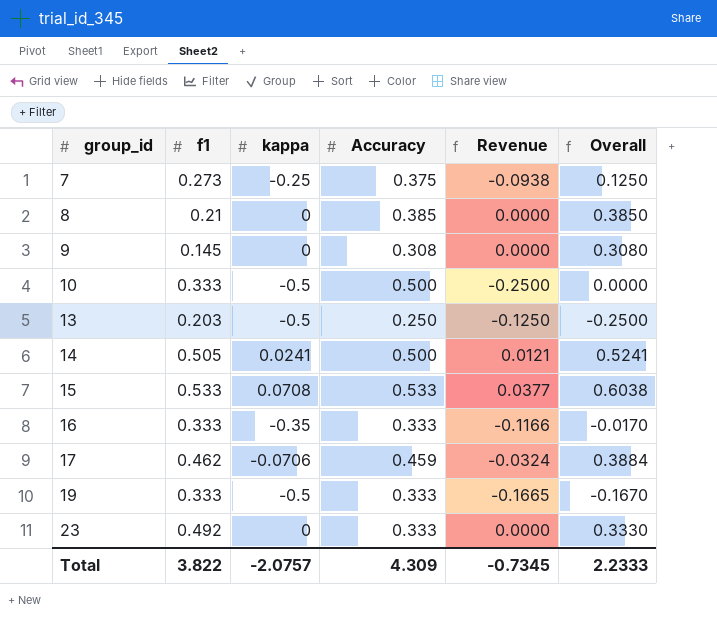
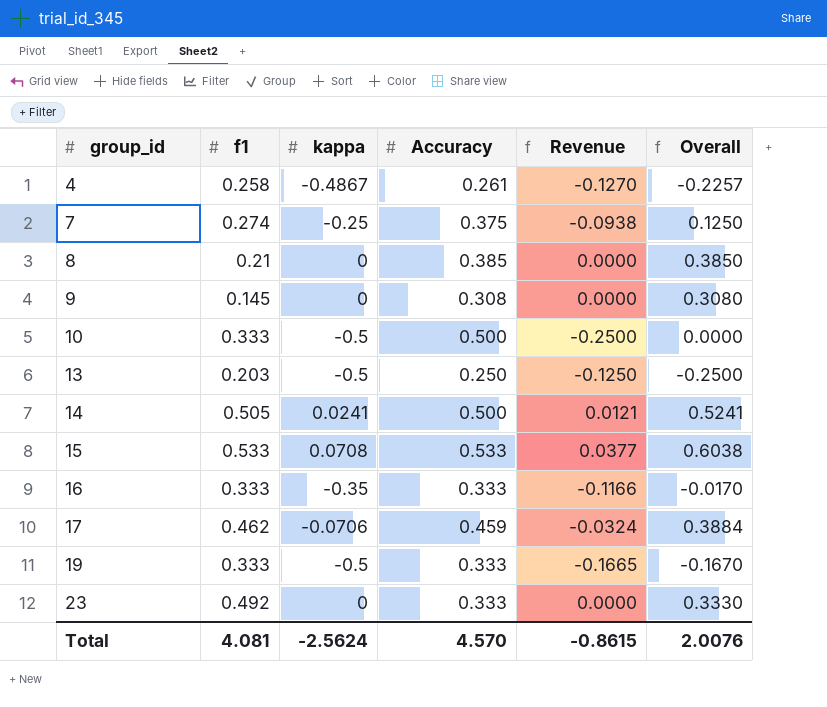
row 4: none -> 0.258 | -0.4867 | 0.261 | -0.1270 | -0.2257
7 | f1: 0.273 -> 0.274
Total | f1: 3.822 -> 4.081
Total | kappa: -2.0757 -> -2.5624
Total | Accuracy: 4.309 -> 4.570
Total | Revenue: -0.7345 -> -0.8615
Total | Overall: 2.2333 -> 2.0076

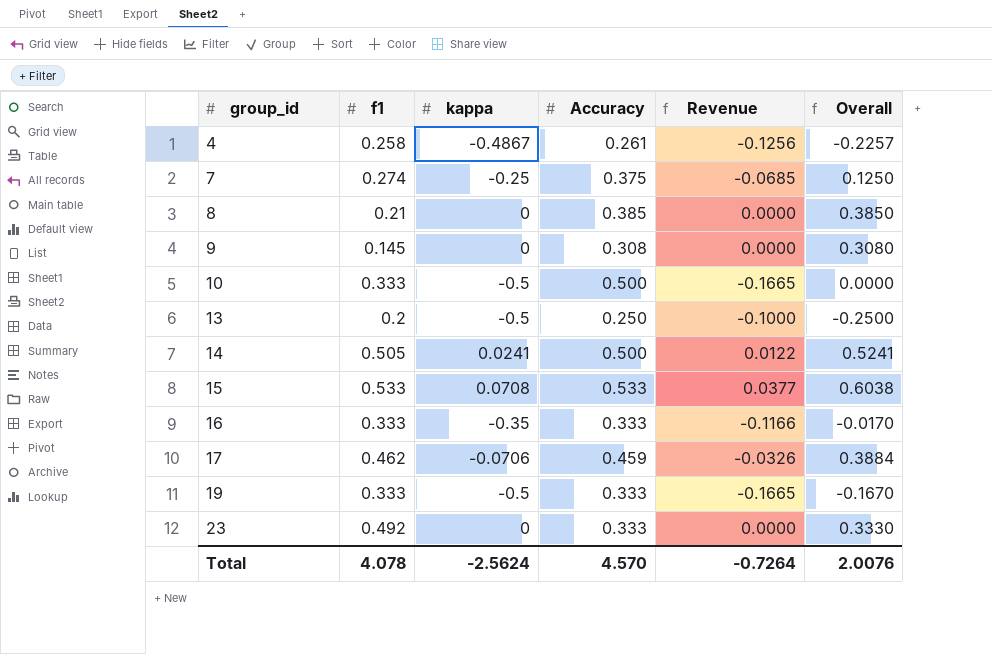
column Revenue | formula: [kappa] * [Accuracy] -> [f1] * [kappa]
13 | f1: 0.203 -> 0.2
Total | f1: 4.081 -> 4.078
Total | Revenue: -0.8615 -> -0.7264

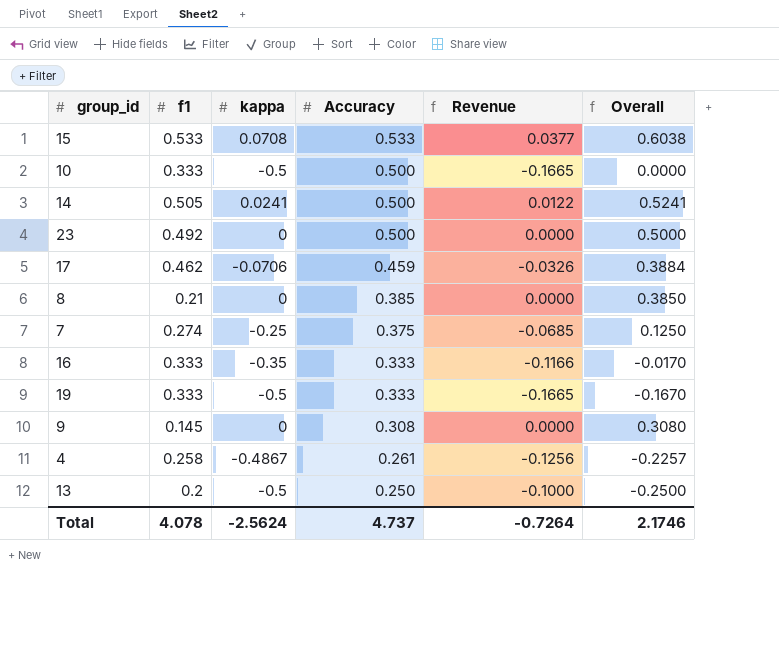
row order: group_id ascending -> Accuracy descending
23 | Accuracy: 0.333 -> 0.500
23 | Overall: 0.3330 -> 0.5000
Total | Accuracy: 4.570 -> 4.737
Total | Overall: 2.0076 -> 2.1746

